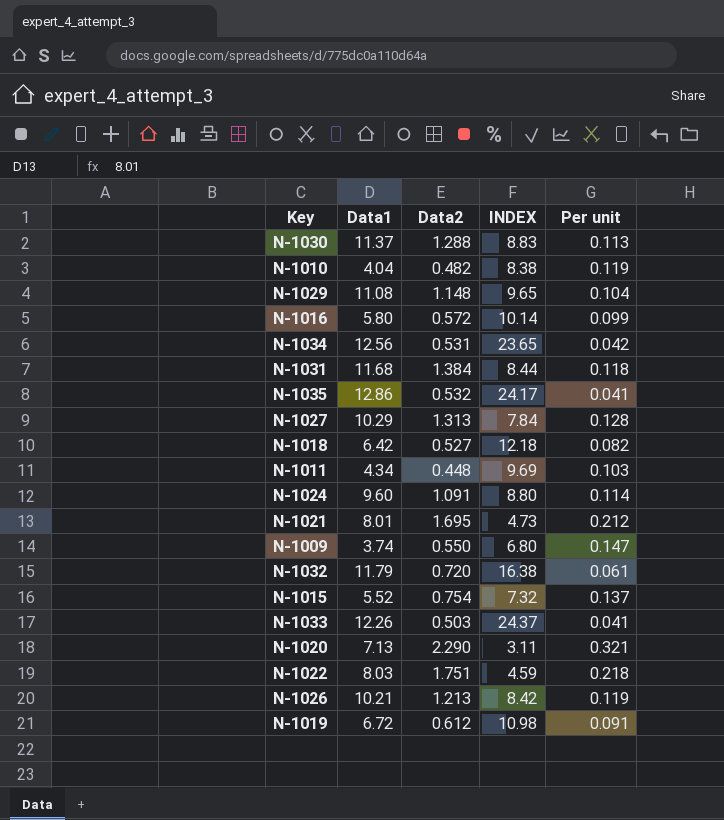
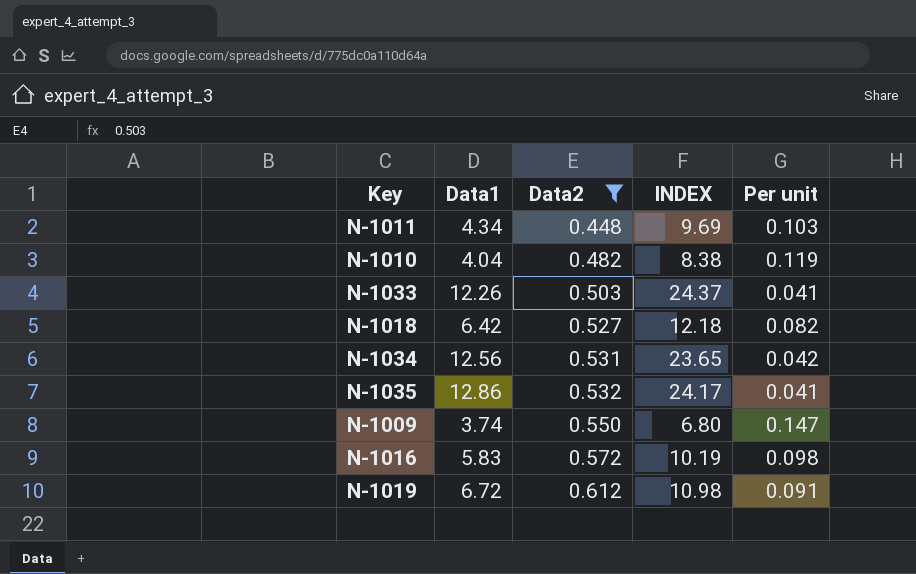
filter: none -> Data2 <= 0.612
row order: none -> Data2 ascending
N-1016 | Data1: 5.80 -> 5.83
N-1016 | INDEX: 10.14 -> 10.19
N-1016 | Per unit: 0.099 -> 0.098

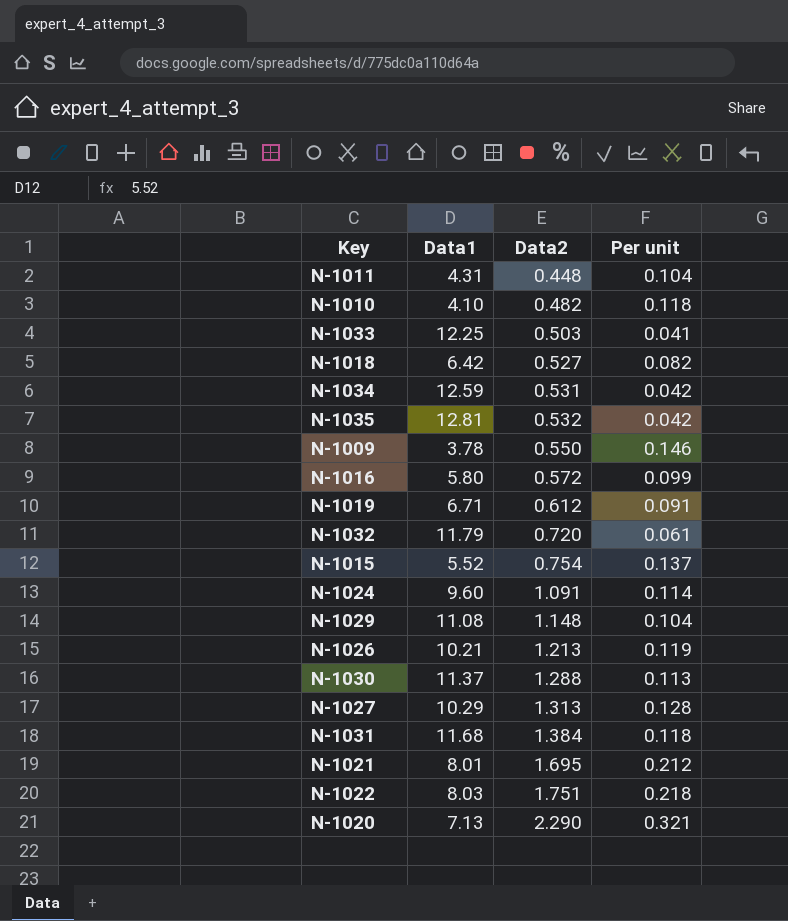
filter: Data2 <= 0.612 -> none
column INDEX | formula: [Data1] / [Data2] -> none
N-1011 | Data1: 4.34 -> 4.31
N-1011 | Per unit: 0.103 -> 0.104
N-1010 | Data1: 4.04 -> 4.10
N-1010 | Per unit: 0.119 -> 0.118
N-1033 | Data1: 12.26 -> 12.25
N-1034 | Data1: 12.56 -> 12.59
N-1035 | Data1: 12.86 -> 12.81
N-1035 | Per unit: 0.041 -> 0.042
N-1009 | Data1: 3.74 -> 3.78
N-1009 | Per unit: 0.147 -> 0.146
N-1016 | Data1: 5.83 -> 5.80
N-1016 | Per unit: 0.098 -> 0.099
N-1019 | Data1: 6.72 -> 6.71

